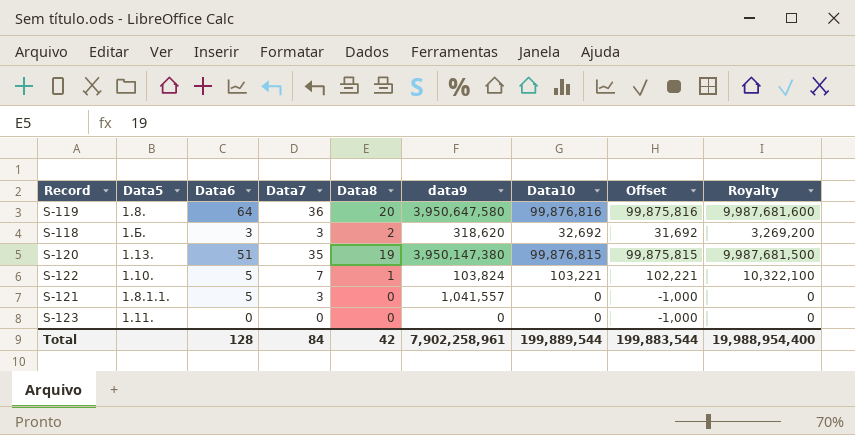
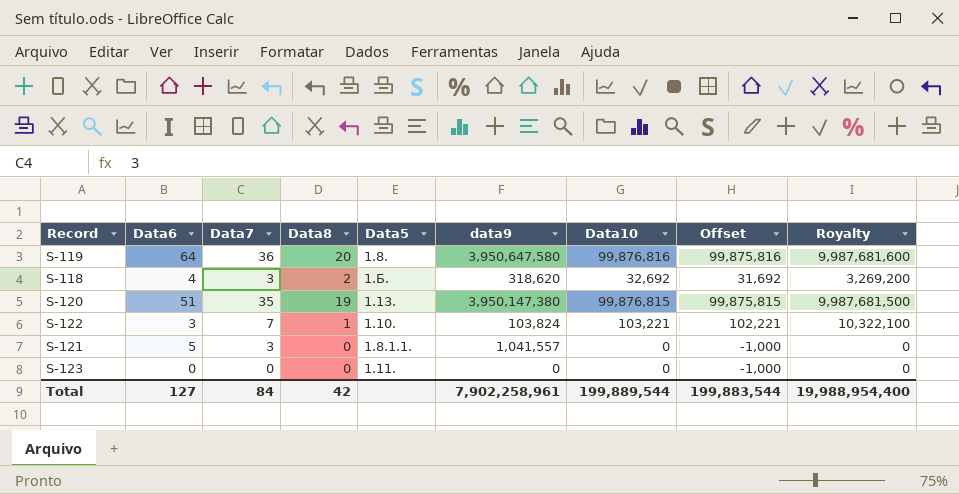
column Data5 | position: 2 -> 5
S-118 | Data6: 3 -> 4
S-122 | Data6: 5 -> 3
Total | Data6: 128 -> 127

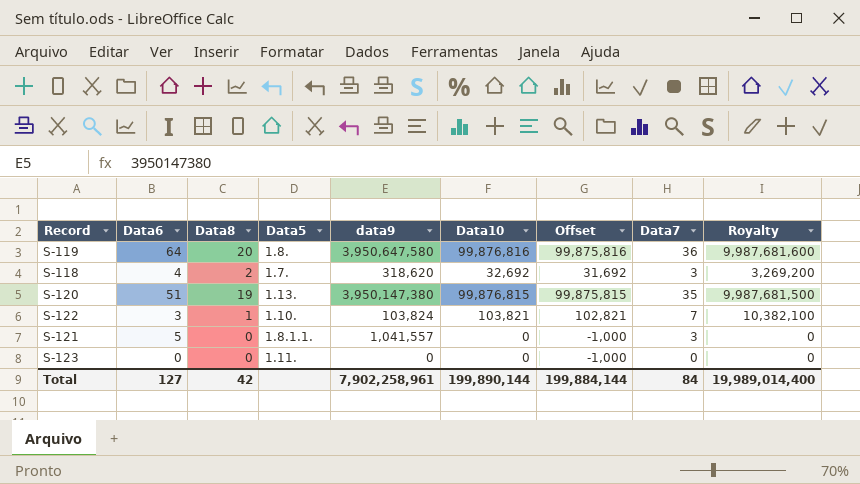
column Data7 | position: 3 -> 8
S-118 | Data5: 1.Б. -> 1.7.
S-122 | Data10: 103,221 -> 103,821
S-122 | Offset: 102,221 -> 102,821
S-122 | Royalty: 10,322,100 -> 10,382,100
Total | Data10: 199,889,544 -> 199,890,144
Total | Offset: 199,883,544 -> 199,884,144
Total | Royalty: 19,988,954,400 -> 19,989,014,400

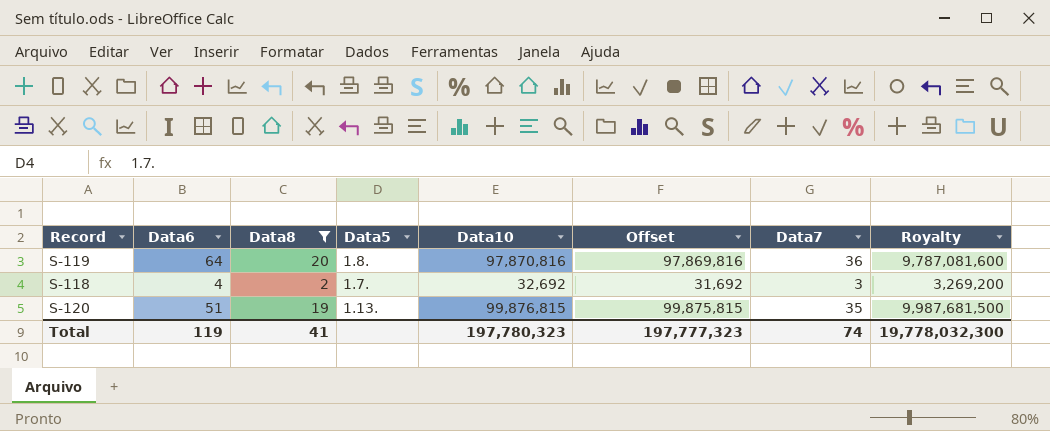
filter: none -> Data8 >= 2
column data9 | position: 5 -> none
S-119 | Data10: 99,876,816 -> 97,870,816
S-119 | Offset: 99,875,816 -> 97,869,816
S-119 | Royalty: 9,987,681,600 -> 9,787,081,600
Total | Data6: 127 -> 119
Total | Data8: 42 -> 41
Total | Data10: 199,890,144 -> 197,780,323
Total | Offset: 199,884,144 -> 197,777,323
Total | Data7: 84 -> 74
Total | Royalty: 19,989,014,400 -> 19,778,032,300

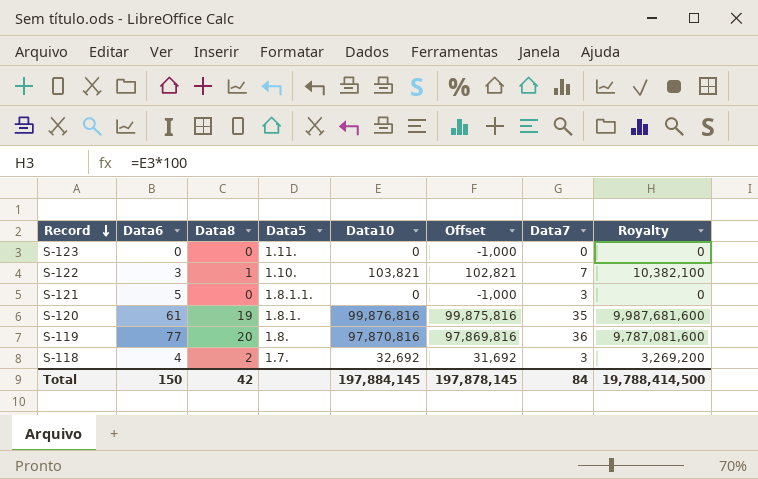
filter: Data8 >= 2 -> none
row order: none -> Record descending
S-120 | Data6: 51 -> 61
S-120 | Data5: 1.13. -> 1.8.1.
S-120 | Data10: 99,876,815 -> 99,876,816
S-120 | Offset: 99,875,815 -> 99,875,816
S-120 | Royalty: 9,987,681,500 -> 9,987,681,600
S-119 | Data6: 64 -> 77
Total | Data6: 119 -> 150
Total | Data8: 41 -> 42
Total | Data10: 197,780,323 -> 197,884,145
Total | Offset: 197,777,323 -> 197,878,145
Total | Data7: 74 -> 84
Total | Royalty: 19,778,032,300 -> 19,788,414,500

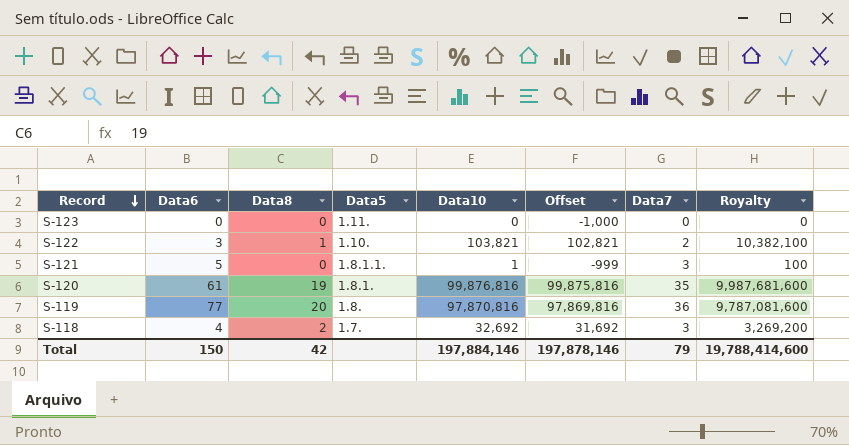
S-122 | Data7: 7 -> 2
S-121 | Data10: 0 -> 1
S-121 | Offset: -1,000 -> -999
S-121 | Royalty: 0 -> 100
Total | Data10: 197,884,145 -> 197,884,146
Total | Offset: 197,878,145 -> 197,878,146
Total | Data7: 84 -> 79
Total | Royalty: 19,788,414,500 -> 19,788,414,600

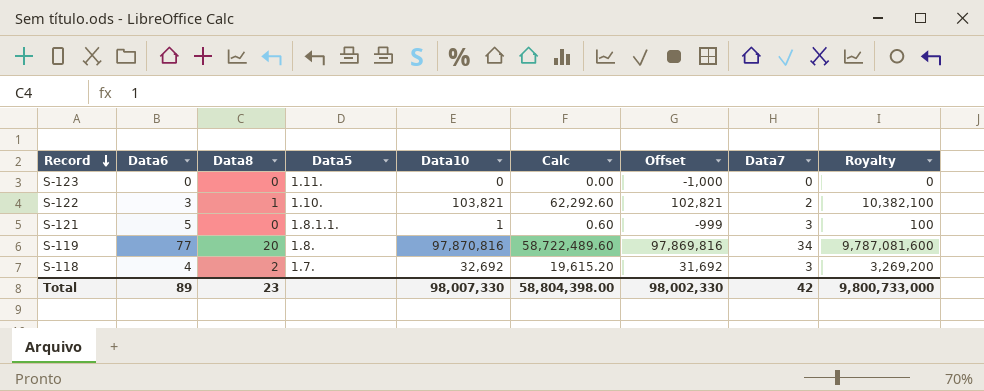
column Calc | formula: none -> [Data10] * 0.6
row S-120: 61 | 19 | 1.8.1. | 99,876,816 | 99,875,816 | 35 | 9,987,681,600 -> none
S-119 | Data7: 36 -> 34
Total | Data6: 150 -> 89
Total | Data8: 42 -> 23
Total | Data10: 197,884,146 -> 98,007,330
Total | Offset: 197,878,146 -> 98,002,330
Total | Data7: 79 -> 42
Total | Royalty: 19,788,414,600 -> 9,800,733,000

